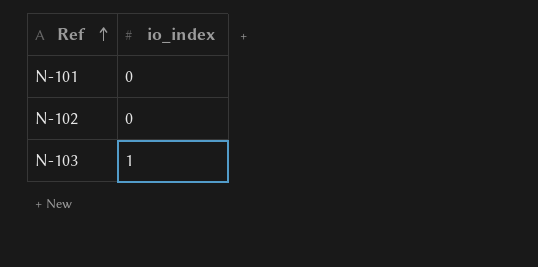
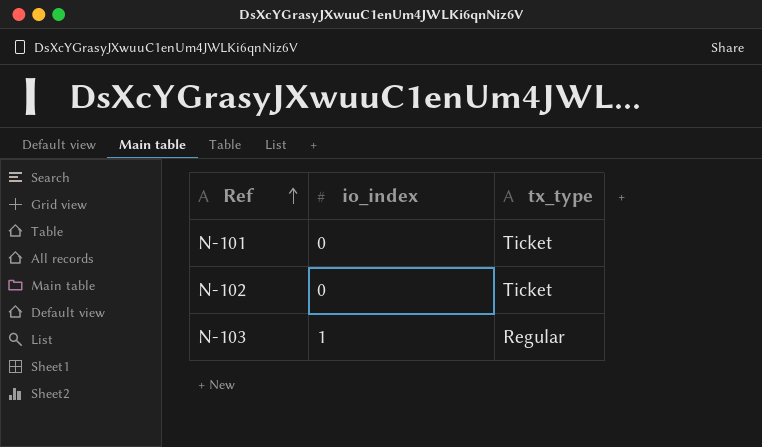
column tx_type | position: none -> 3

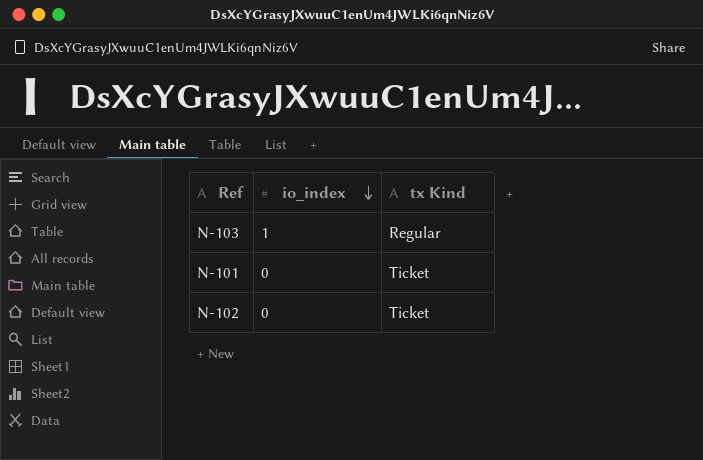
row order: Ref ascending -> io_index descending
column name: tx_type -> tx Kind

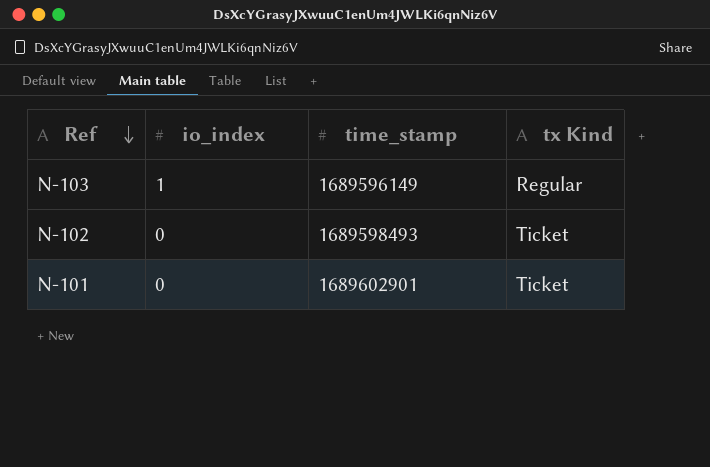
row order: io_index descending -> Ref descending
column time_stamp | position: none -> 3

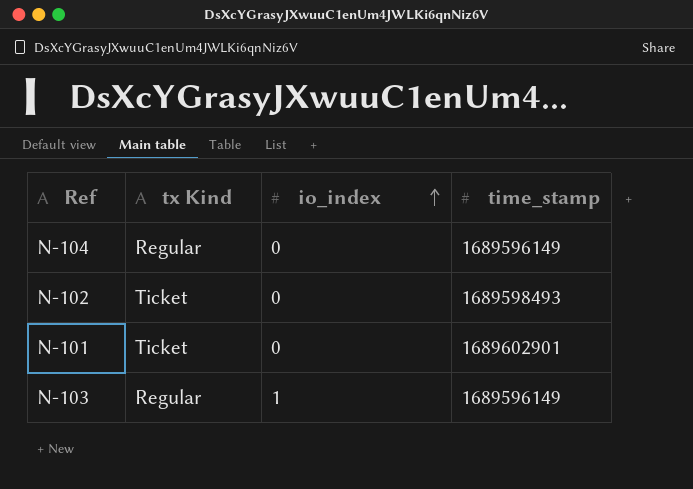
row order: Ref descending -> io_index ascending
column tx Kind | position: 4 -> 2
row N-104: none -> Regular | 0 | 1689596149

